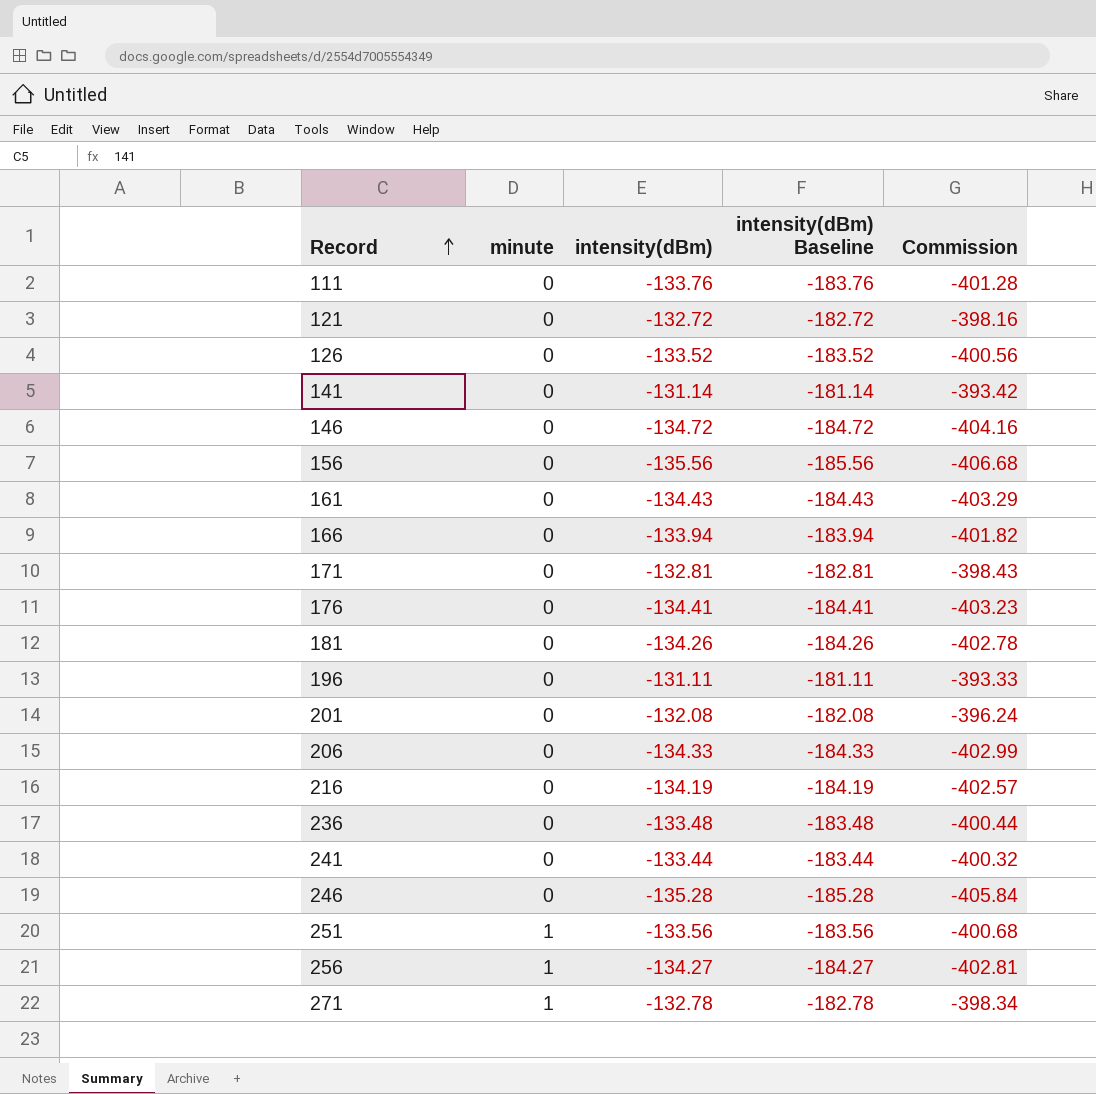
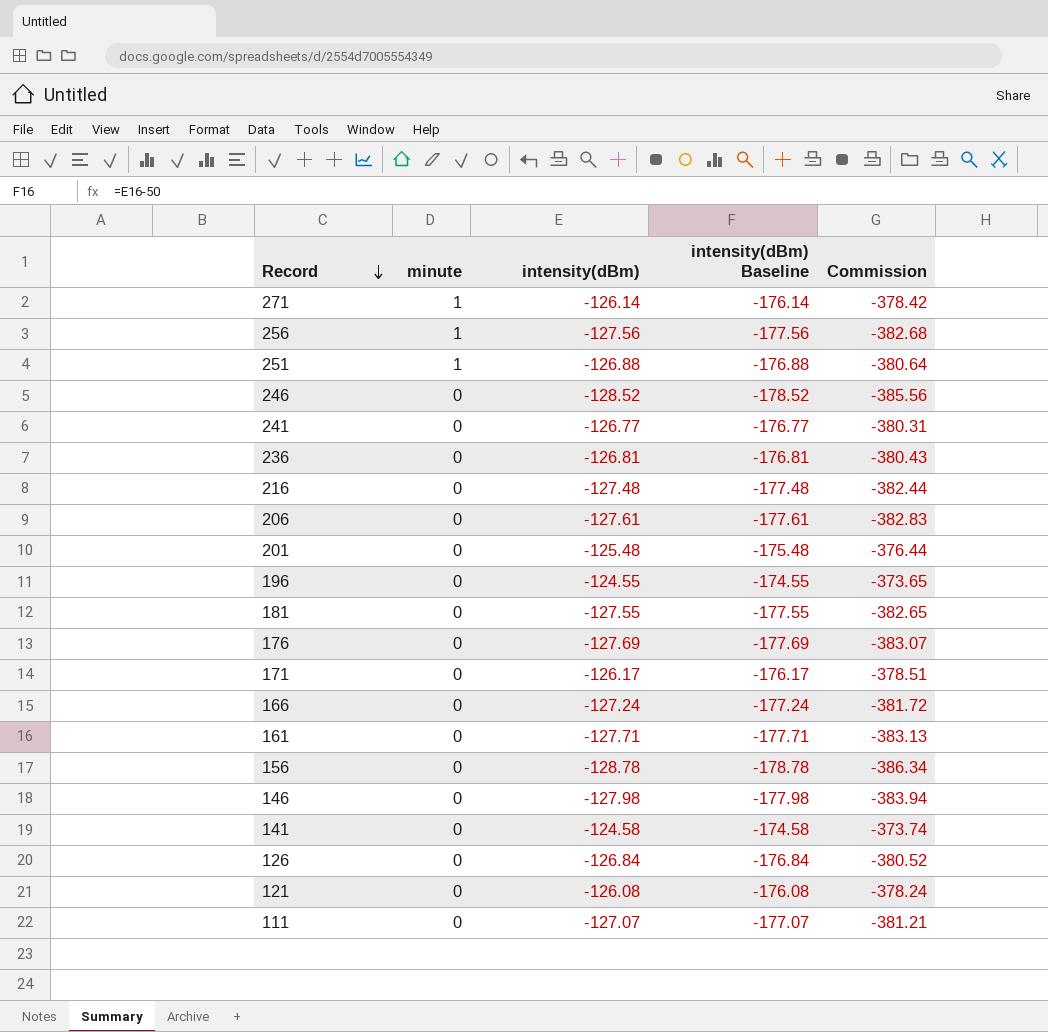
row order: Record ascending -> Record descending
271 | intensity(dBm): -132.78 -> -126.14
271 | intensity(dBm) Baseline: -182.78 -> -176.14
271 | Commission: -398.34 -> -378.42
256 | intensity(dBm): -134.27 -> -127.56
256 | intensity(dBm) Baseline: -184.27 -> -177.56
256 | Commission: -402.81 -> -382.68
251 | intensity(dBm): -133.56 -> -126.88
251 | intensity(dBm) Baseline: -183.56 -> -176.88
251 | Commission: -400.68 -> -380.64
246 | intensity(dBm): -135.28 -> -128.52
246 | intensity(dBm) Baseline: -185.28 -> -178.52
246 | Commission: -405.84 -> -385.56
241 | intensity(dBm): -133.44 -> -126.77
241 | intensity(dBm) Baseline: -183.44 -> -176.77
241 | Commission: -400.32 -> -380.31
236 | intensity(dBm): -133.48 -> -126.81
236 | intensity(dBm) Baseline: -183.48 -> -176.81
236 | Commission: -400.44 -> -380.43
216 | intensity(dBm): -134.19 -> -127.48
216 | intensity(dBm) Baseline: -184.19 -> -177.48
216 | Commission: -402.57 -> -382.44
206 | intensity(dBm): -134.33 -> -127.61
206 | intensity(dBm) Baseline: -184.33 -> -177.61
206 | Commission: -402.99 -> -382.83
201 | intensity(dBm): -132.08 -> -125.48
201 | intensity(dBm) Baseline: -182.08 -> -175.48
201 | Commission: -396.24 -> -376.44
196 | intensity(dBm): -131.11 -> -124.55
196 | intensity(dBm) Baseline: -181.11 -> -174.55
196 | Commission: -393.33 -> -373.65
181 | intensity(dBm): -134.26 -> -127.55
181 | intensity(dBm) Baseline: -184.26 -> -177.55
181 | Commission: -402.78 -> -382.65
176 | intensity(dBm): -134.41 -> -127.69
176 | intensity(dBm) Baseline: -184.41 -> -177.69
176 | Commission: -403.23 -> -383.07
171 | intensity(dBm): -132.81 -> -126.17
171 | intensity(dBm) Baseline: -182.81 -> -176.17
171 | Commission: -398.43 -> -378.51
166 | intensity(dBm): -133.94 -> -127.24
166 | intensity(dBm) Baseline: -183.94 -> -177.24
166 | Commission: -401.82 -> -381.72
161 | intensity(dBm): -134.43 -> -127.71
161 | intensity(dBm) Baseline: -184.43 -> -177.71
161 | Commission: -403.29 -> -383.13
156 | intensity(dBm): -135.56 -> -128.78
156 | intensity(dBm) Baseline: -185.56 -> -178.78
156 | Commission: -406.68 -> -386.34
146 | intensity(dBm): -134.72 -> -127.98
146 | intensity(dBm) Baseline: -184.72 -> -177.98
146 | Commission: -404.16 -> -383.94
141 | intensity(dBm): -131.14 -> -124.58
141 | intensity(dBm) Baseline: -181.14 -> -174.58
141 | Commission: -393.42 -> -373.74
126 | intensity(dBm): -133.52 -> -126.84
126 | intensity(dBm) Baseline: -183.52 -> -176.84
126 | Commission: -400.56 -> -380.52
121 | intensity(dBm): -132.72 -> -126.08
121 | intensity(dBm) Baseline: -182.72 -> -176.08
121 | Commission: -398.16 -> -378.24
111 | intensity(dBm): -133.76 -> -127.07
111 | intensity(dBm) Baseline: -183.76 -> -177.07
111 | Commission: -401.28 -> -381.21

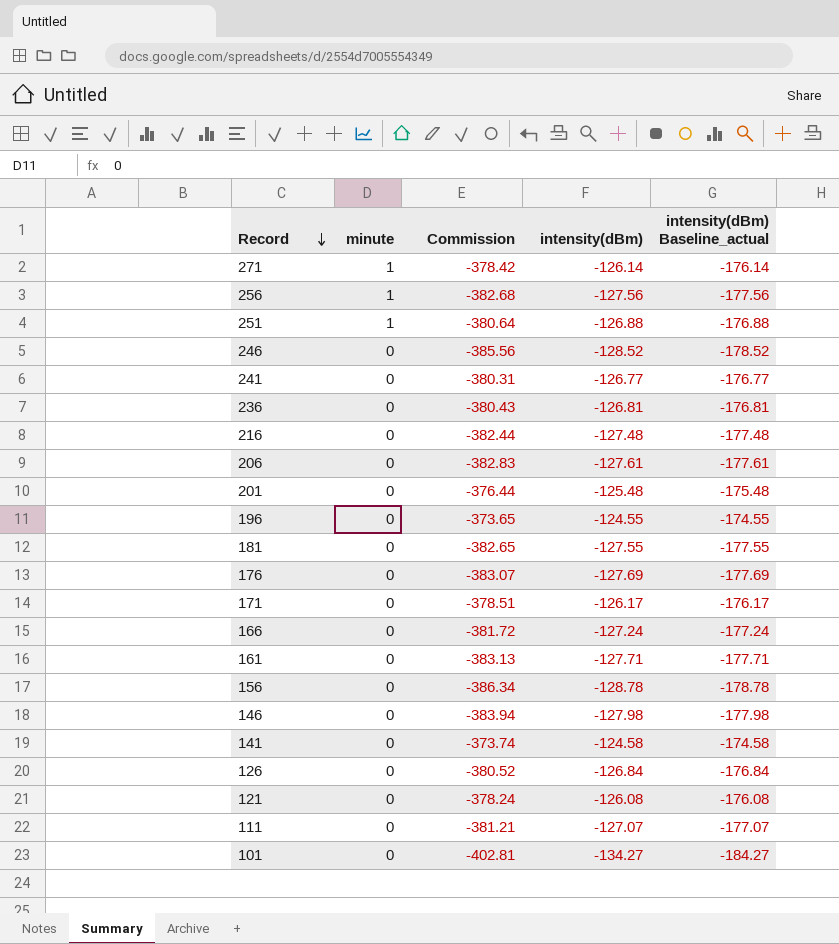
column Commission | position: 5 -> 3
column name: intensity(dBm) Baseline -> intensity(dBm) Baseline_actual
row 101: none -> 0 | -402.81 | -134.27 | -184.27

